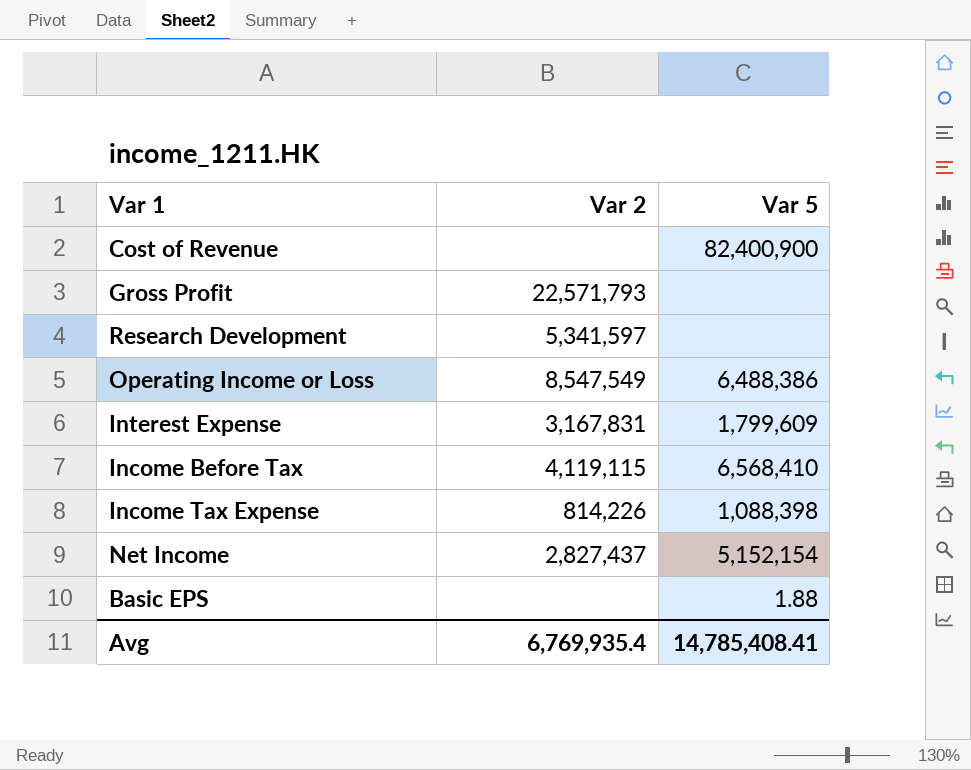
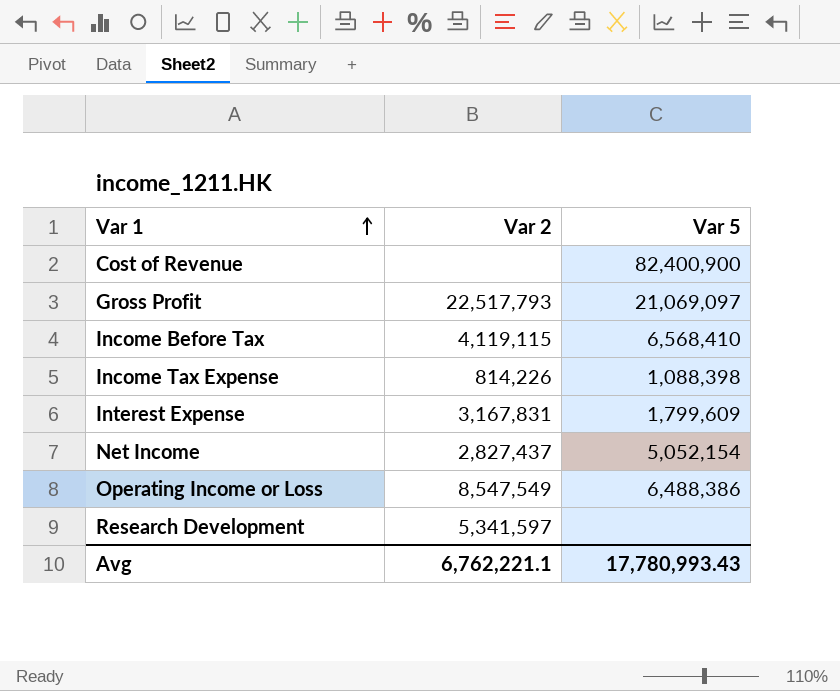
row order: none -> Var 1 ascending
row Basic EPS: none | 1.88 -> none
Gross Profit | Var 2: 22,571,793 -> 22,517,793
Gross Profit | Var 5: none -> 21,069,097
Net Income | Var 5: 5,152,154 -> 5,052,154
Avg | Var 2: 6,769,935.4 -> 6,762,221.1
Avg | Var 5: 14,785,408.41 -> 17,780,993.43

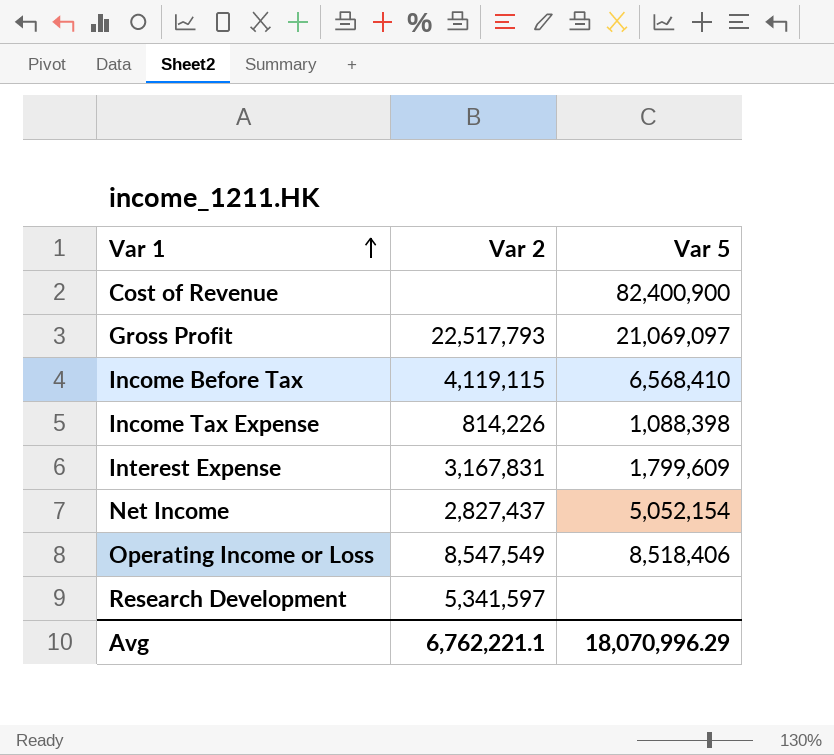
Operating Income or Loss | Var 5: 6,488,386 -> 8,518,406
Avg | Var 5: 17,780,993.43 -> 18,070,996.29

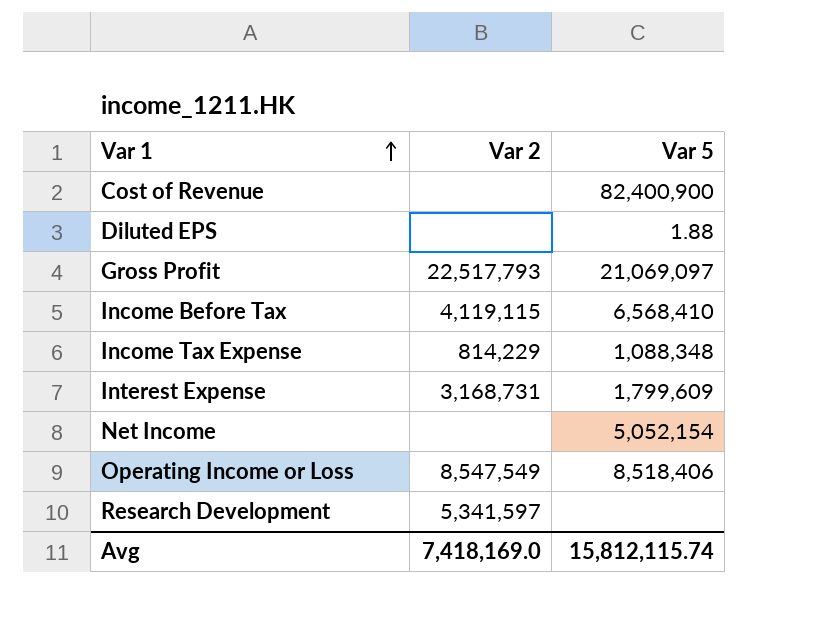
row Diluted EPS: none -> none | 1.88
Income Tax Expense | Var 2: 814,226 -> 814,229
Income Tax Expense | Var 5: 1,088,398 -> 1,088,348
Interest Expense | Var 2: 3,167,831 -> 3,168,731
Net Income | Var 2: 2,827,437 -> none
Avg | Var 2: 6,762,221.1 -> 7,418,169.0
Avg | Var 5: 18,070,996.29 -> 15,812,115.74

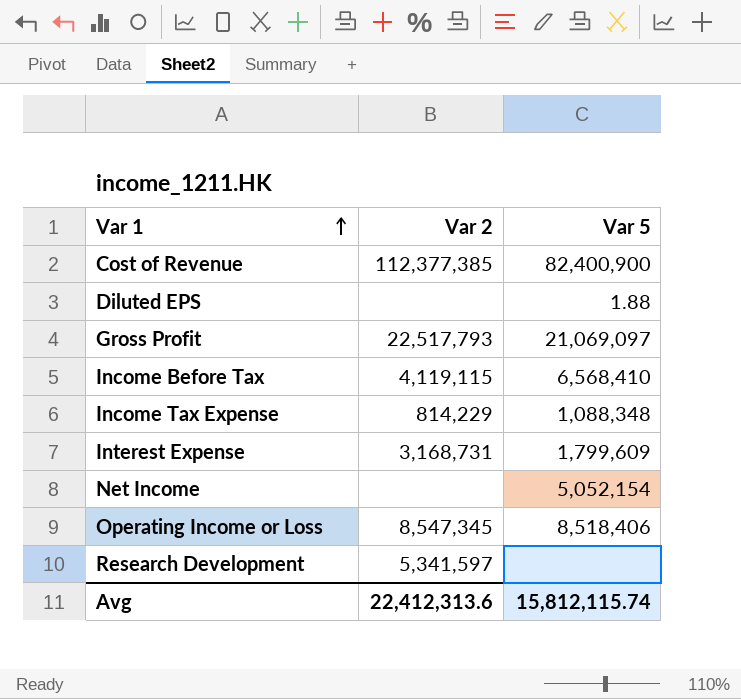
Cost of Revenue | Var 2: none -> 112,377,385
Operating Income or Loss | Var 2: 8,547,549 -> 8,547,345
Avg | Var 2: 7,418,169.0 -> 22,412,313.6

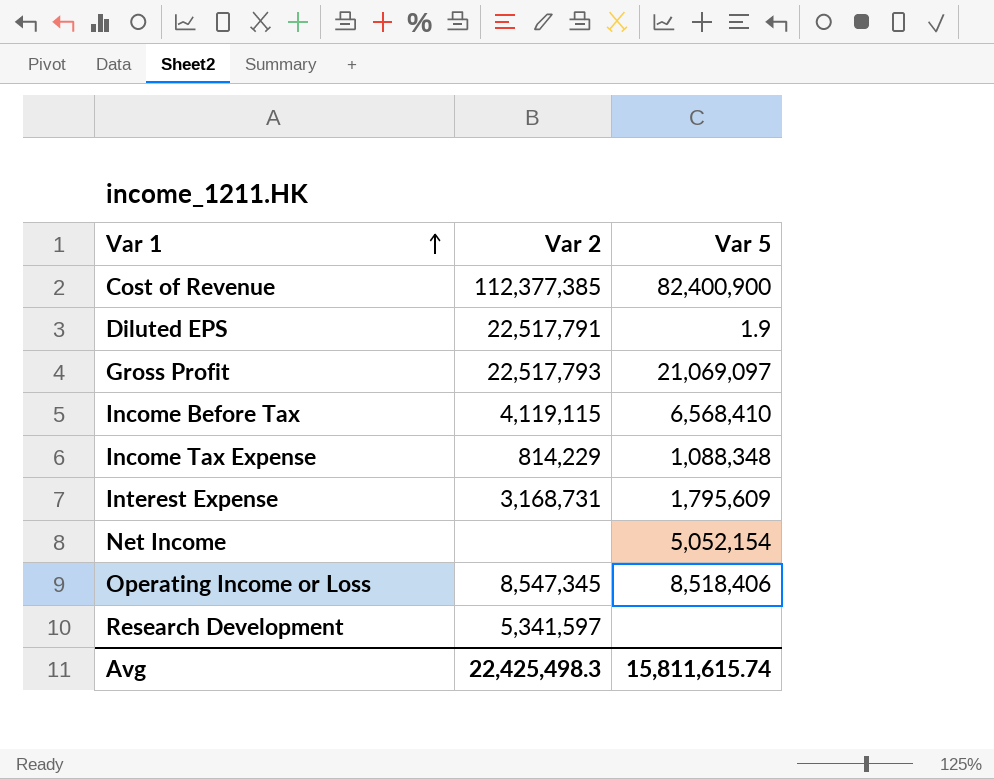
Diluted EPS | Var 2: none -> 22,517,791
Diluted EPS | Var 5: 1.88 -> 1.9
Interest Expense | Var 5: 1,799,609 -> 1,795,609
Avg | Var 2: 22,412,313.6 -> 22,425,498.3
Avg | Var 5: 15,812,115.74 -> 15,811,615.74

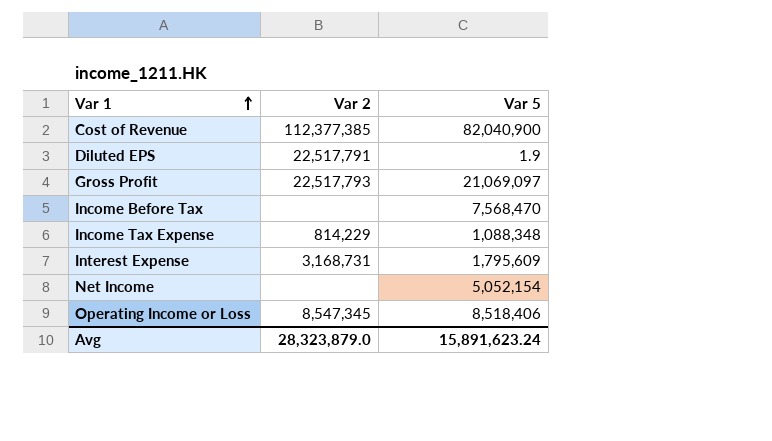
row Research Development: 5,341,597 | none -> none
Cost of Revenue | Var 5: 82,400,900 -> 82,040,900
Income Before Tax | Var 2: 4,119,115 -> none
Income Before Tax | Var 5: 6,568,410 -> 7,568,470
Avg | Var 2: 22,425,498.3 -> 28,323,879.0
Avg | Var 5: 15,811,615.74 -> 15,891,623.24

